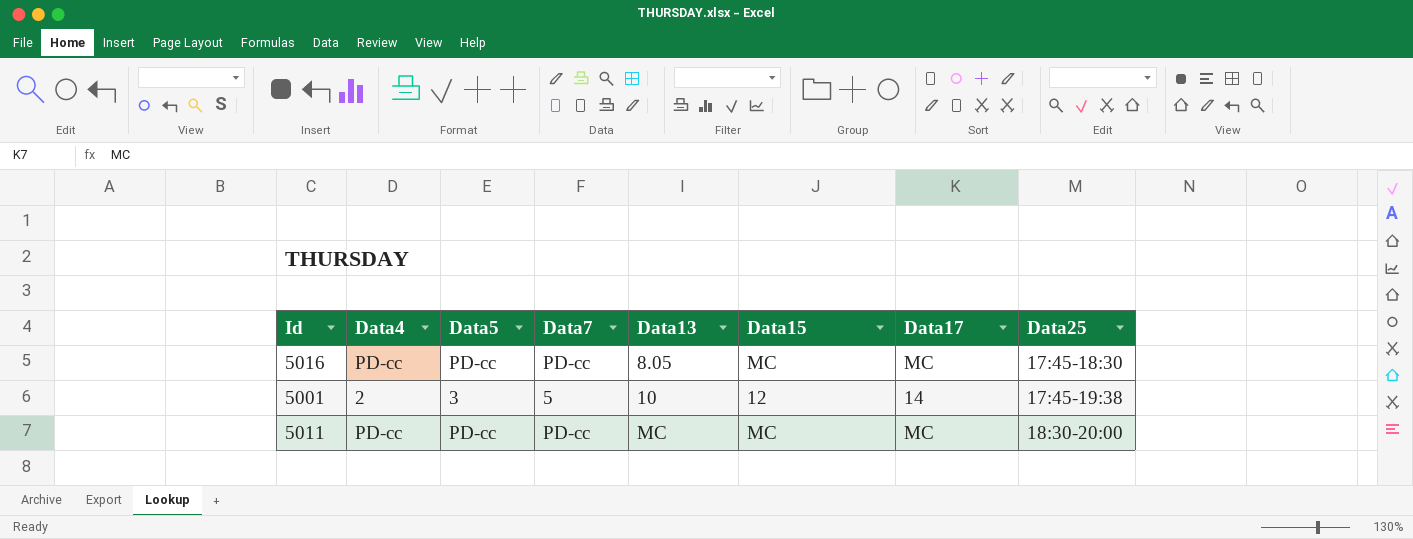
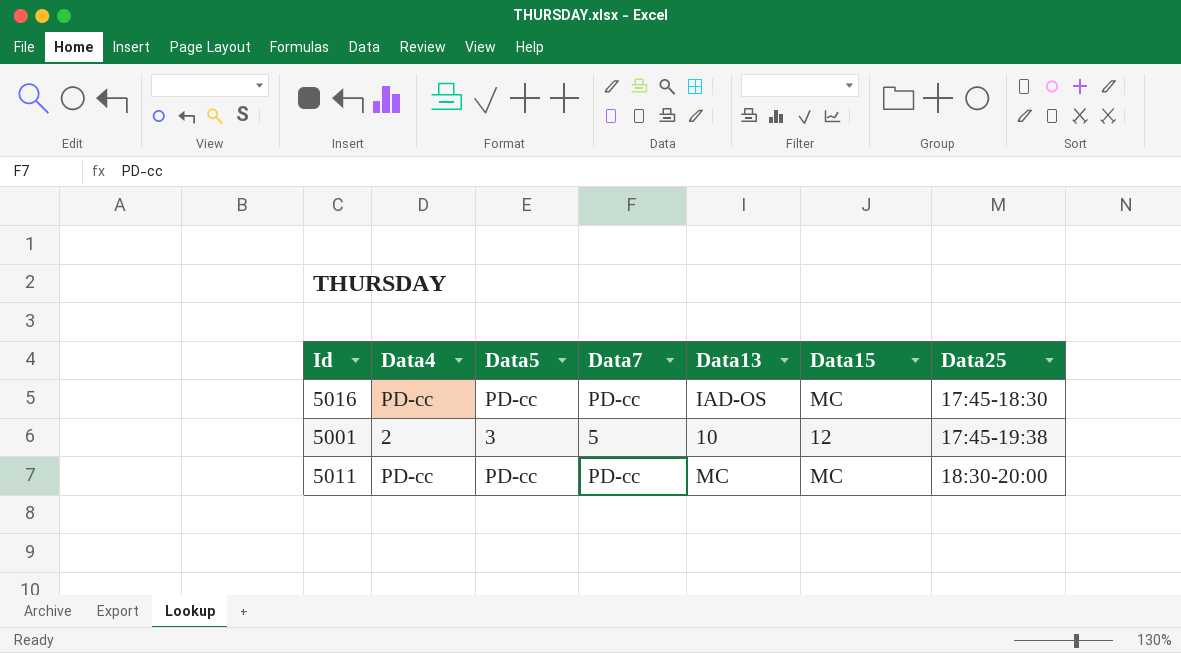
column Data17 | position: 7 -> none
5016 | Data13: 8.05 -> IAD-OS

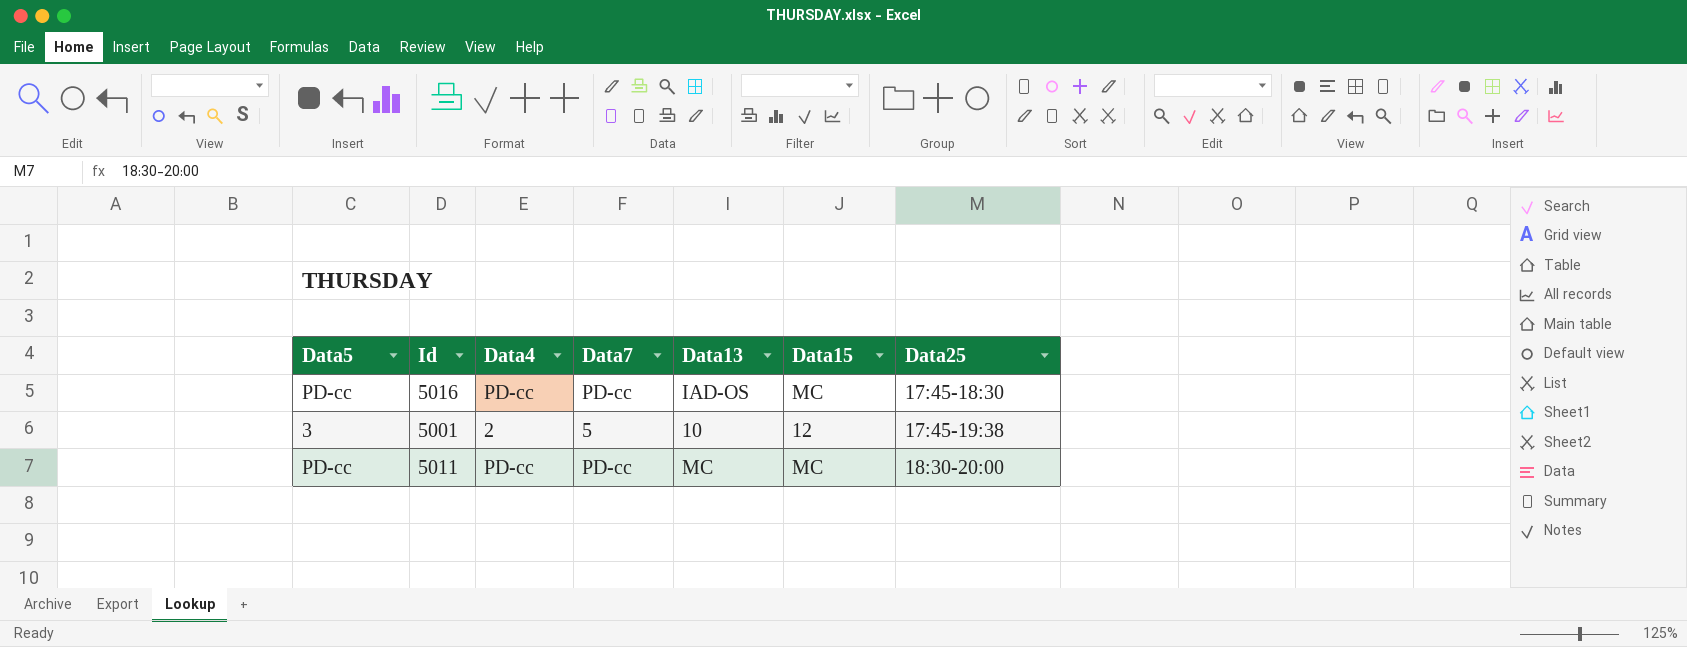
column Data5 | position: 3 -> 1

